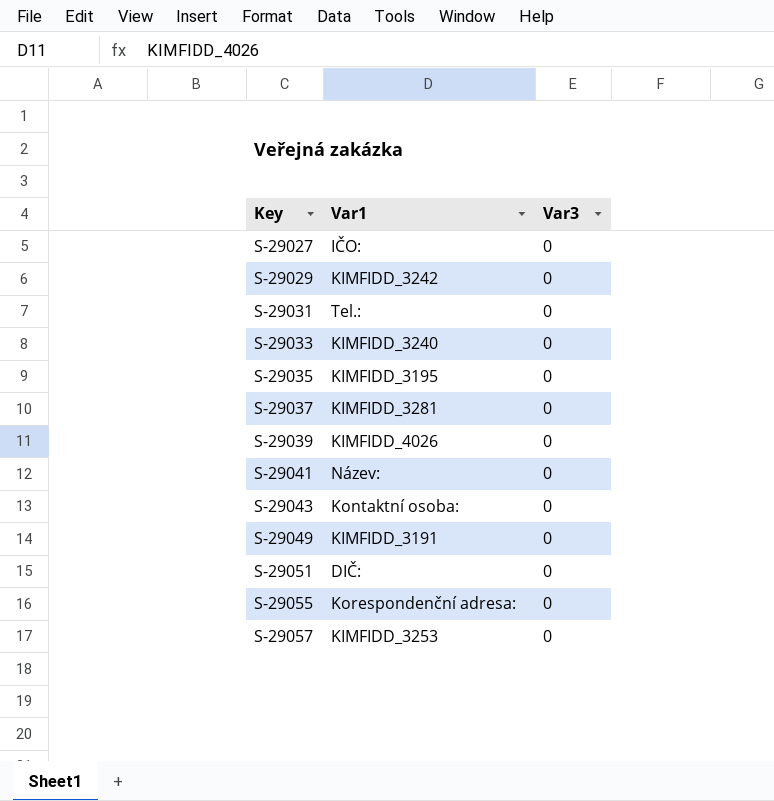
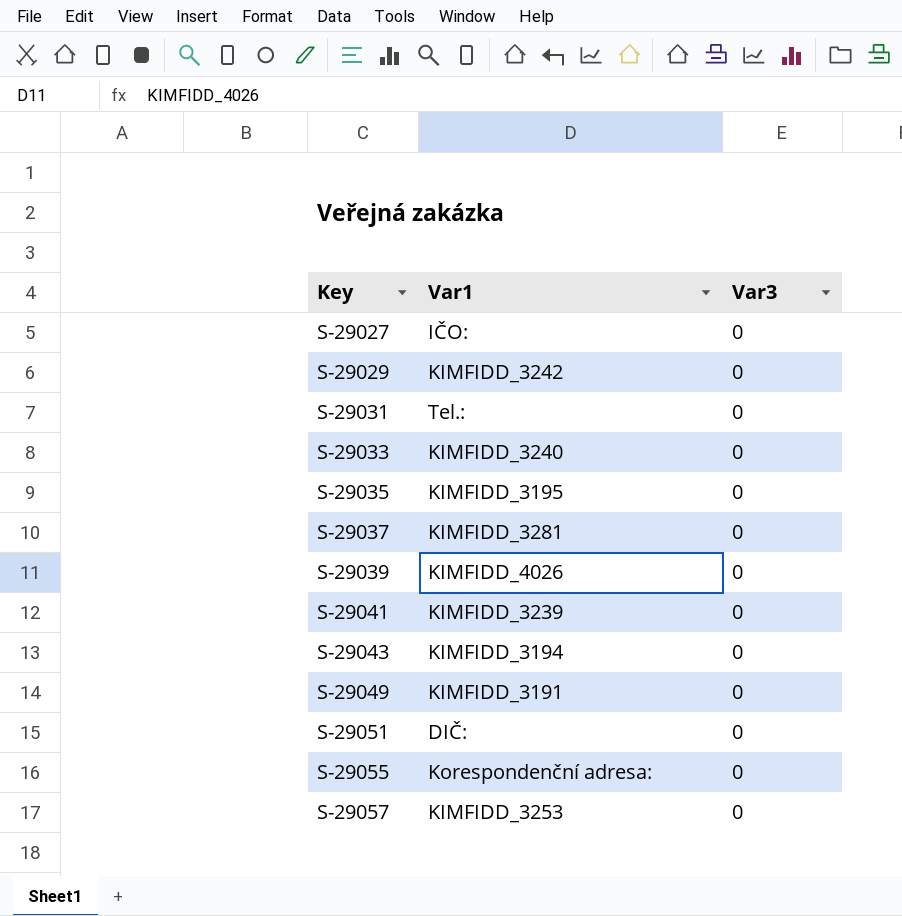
S-29041 | Var1: Název: -> KIMFIDD_3239
S-29043 | Var1: Kontaktní osoba: -> KIMFIDD_3194

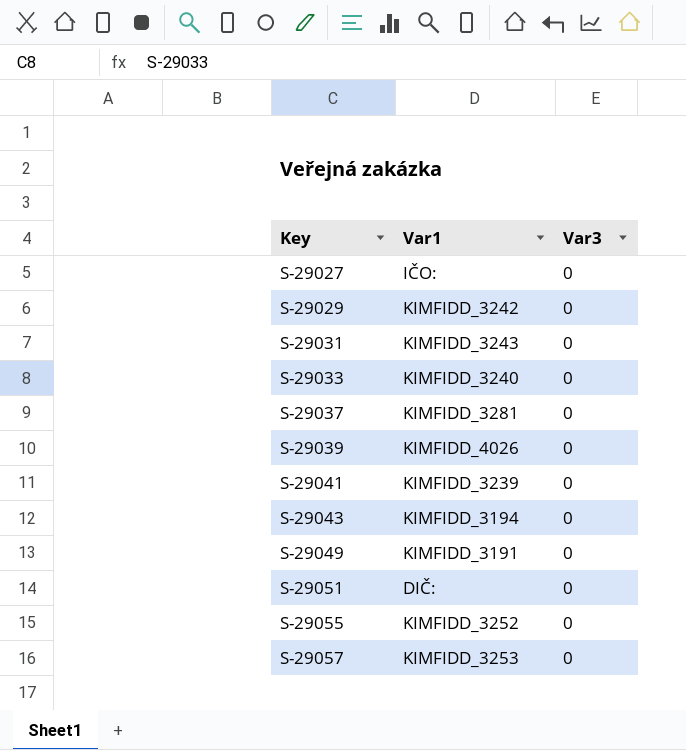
row S-29035: KIMFIDD_3195 | 0 -> none
S-29031 | Var1: Tel.: -> KIMFIDD_3243
S-29055 | Var1: Korespondenční adresa: -> KIMFIDD_3252

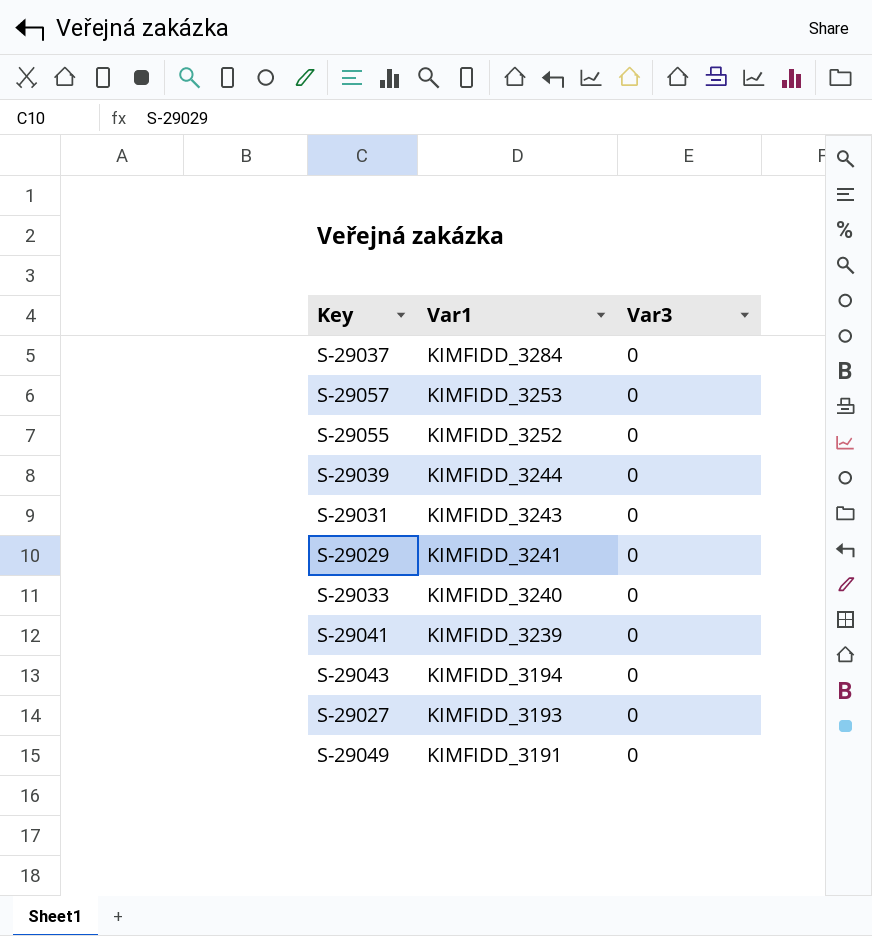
row order: Key ascending -> Var1 descending
row S-29051: DIČ: | 0 -> none
S-29037 | Var1: KIMFIDD_3281 -> KIMFIDD_3284
S-29039 | Var1: KIMFIDD_4026 -> KIMFIDD_3244
S-29029 | Var1: KIMFIDD_3242 -> KIMFIDD_3241
S-29027 | Var1: IČO: -> KIMFIDD_3193

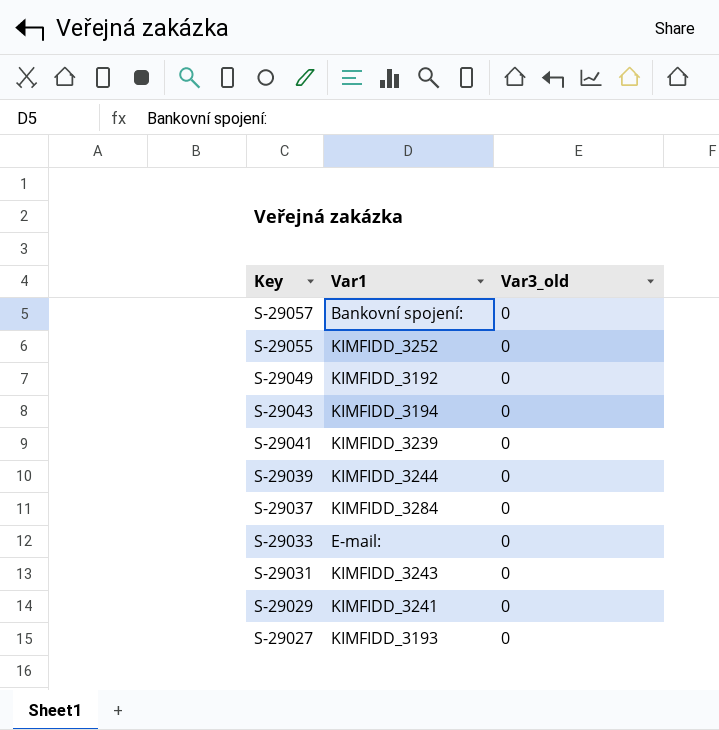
row order: Var1 descending -> Key descending
column name: Var3 -> Var3_old
S-29057 | Var1: KIMFIDD_3253 -> Bankovní spojení:
S-29049 | Var1: KIMFIDD_3191 -> KIMFIDD_3192
S-29033 | Var1: KIMFIDD_3240 -> E-mail:

